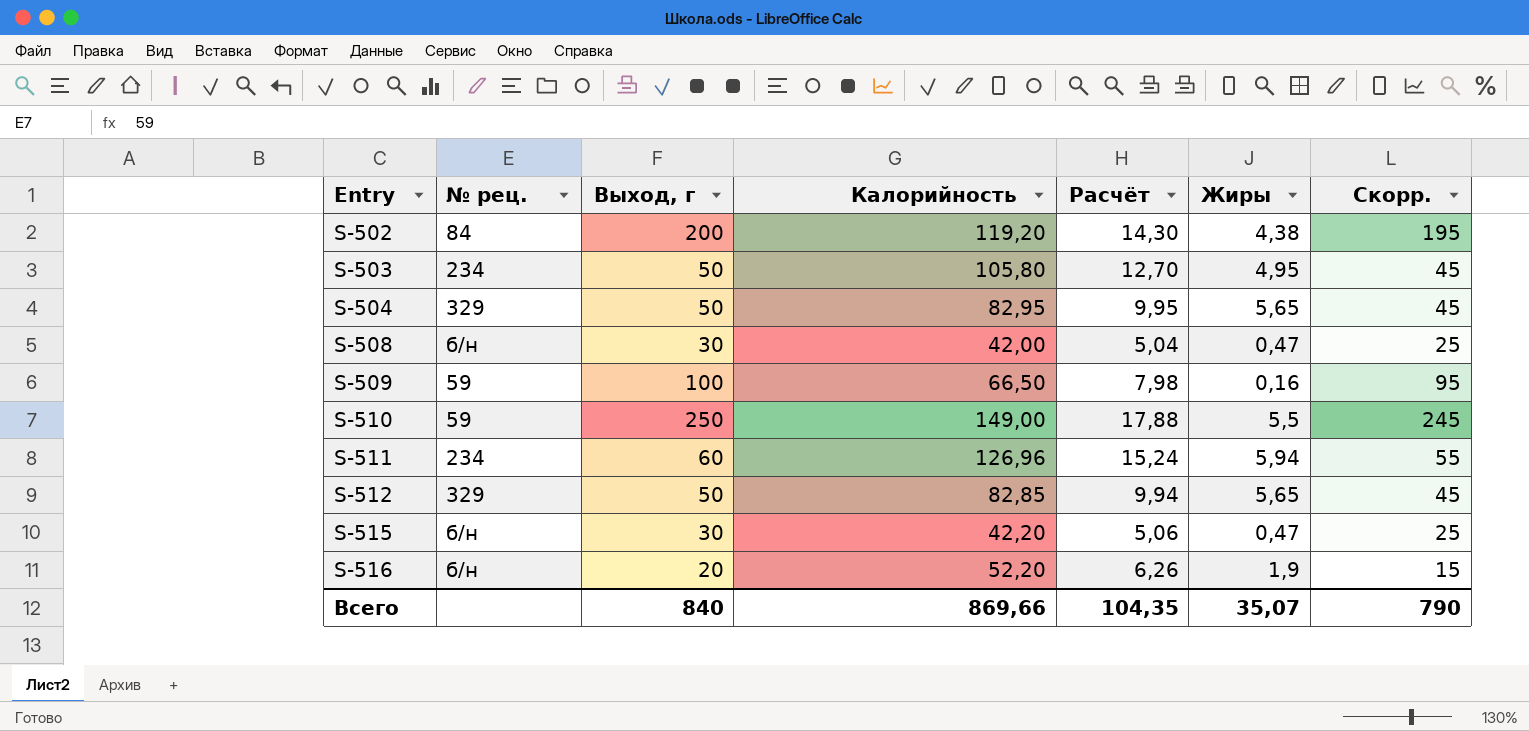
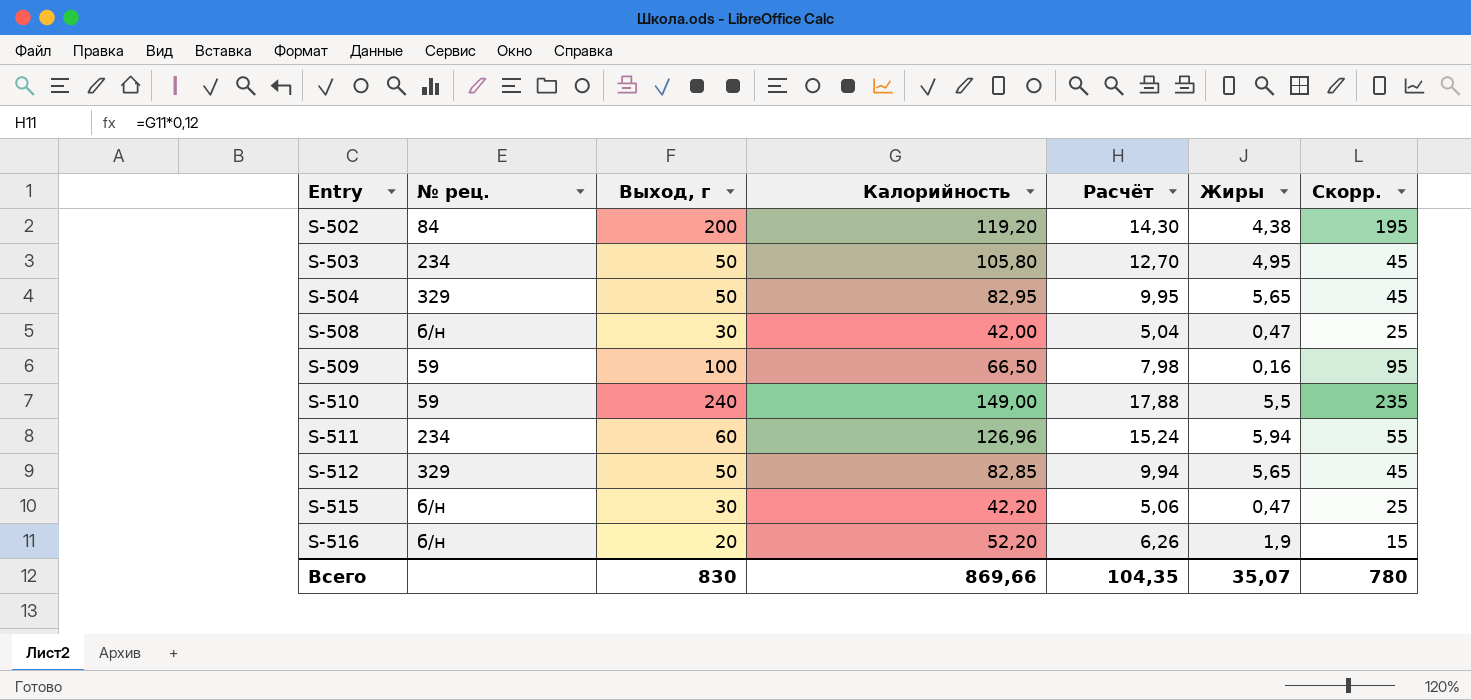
S-510 | Выход, г: 250 -> 240
S-510 | Скорр.: 245 -> 235
Всего | Выход, г: 840 -> 830
Всего | Скорр.: 790 -> 780

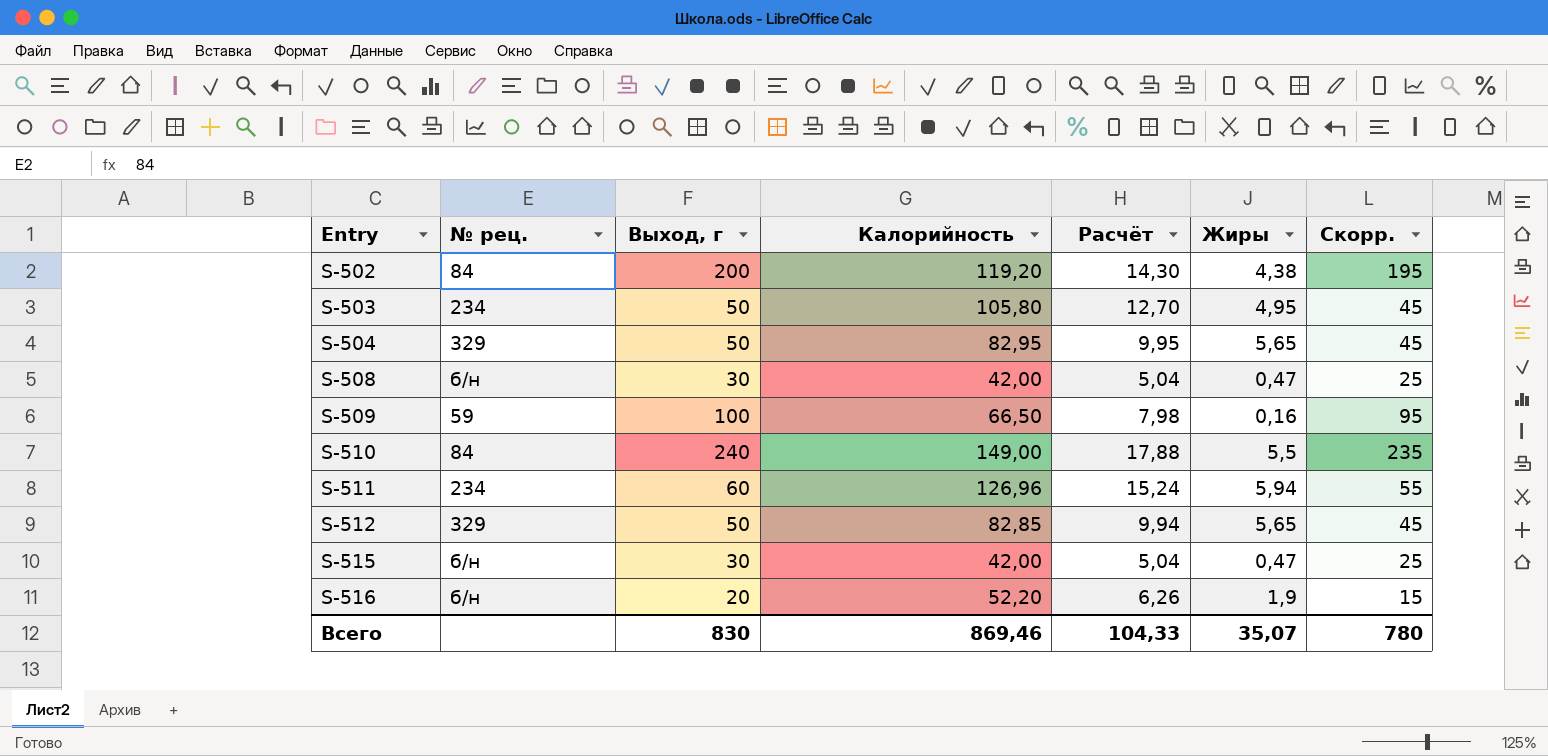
S-510 | № рец.: 59 -> 84
S-515 | Калорийность: 42,20 -> 42,00
S-515 | Расчёт: 5,06 -> 5,04
Всего | Калорийность: 869,66 -> 869,46
Всего | Расчёт: 104,35 -> 104,33

